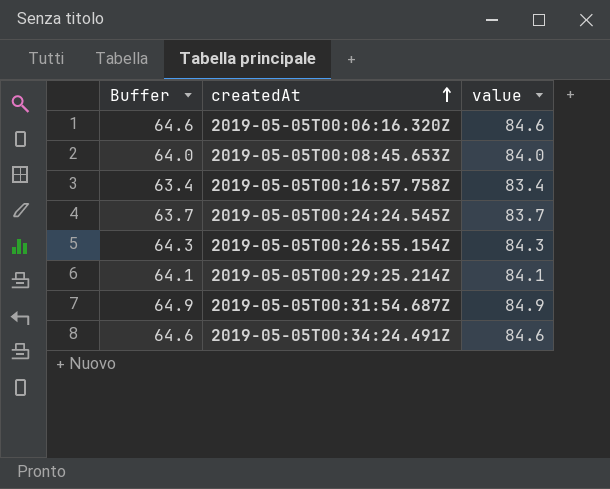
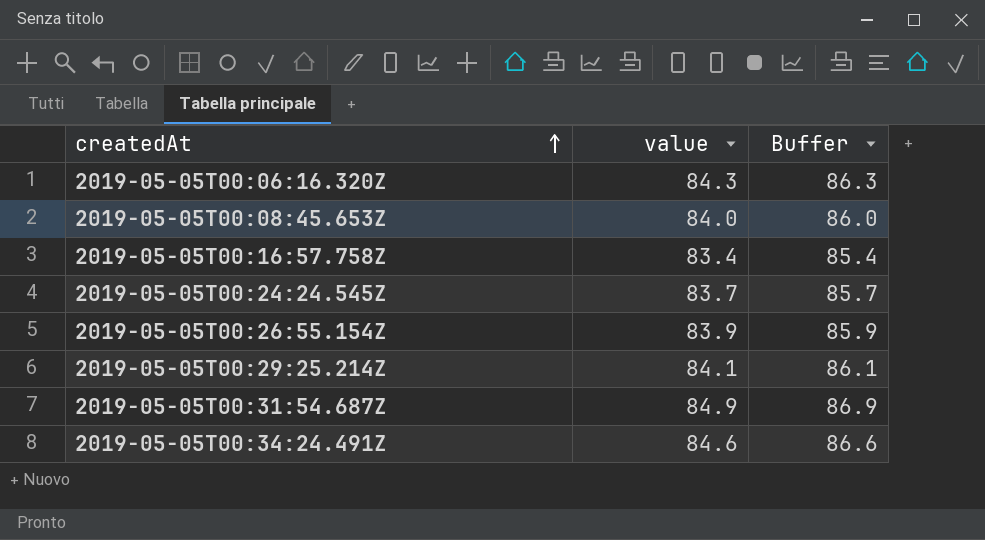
column Buffer | formula: [value] - 20 -> [value] + 2
column Buffer | position: 1 -> 3
2019-05-05T00:06:16.320Z | value: 84.6 -> 84.3
2019-05-05T00:26:55.154Z | value: 84.3 -> 83.9

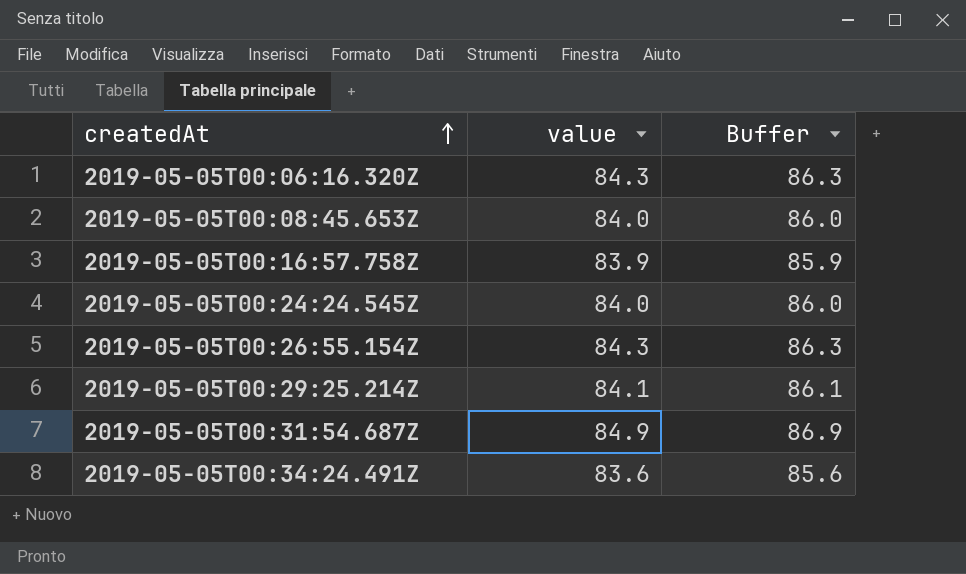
2019-05-05T00:16:57.758Z | value: 83.4 -> 83.9
2019-05-05T00:16:57.758Z | Buffer: 85.4 -> 85.9
2019-05-05T00:24:24.545Z | value: 83.7 -> 84.0
2019-05-05T00:24:24.545Z | Buffer: 85.7 -> 86.0
2019-05-05T00:26:55.154Z | value: 83.9 -> 84.3
2019-05-05T00:26:55.154Z | Buffer: 85.9 -> 86.3
2019-05-05T00:34:24.491Z | value: 84.6 -> 83.6
2019-05-05T00:34:24.491Z | Buffer: 86.6 -> 85.6

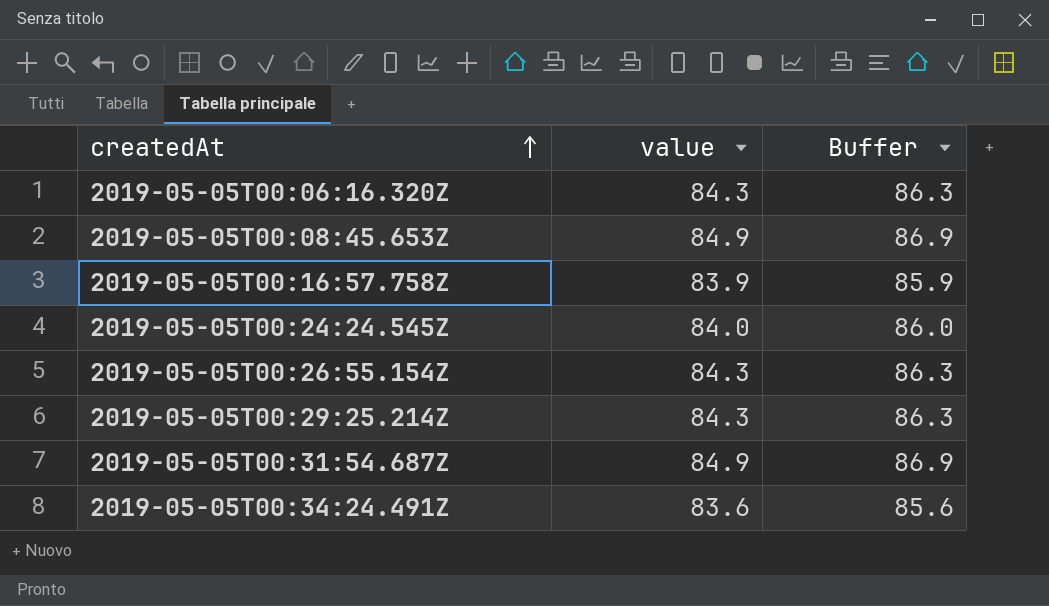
2019-05-05T00:08:45.653Z | value: 84.0 -> 84.9
2019-05-05T00:08:45.653Z | Buffer: 86.0 -> 86.9
2019-05-05T00:29:25.214Z | value: 84.1 -> 84.3
2019-05-05T00:29:25.214Z | Buffer: 86.1 -> 86.3

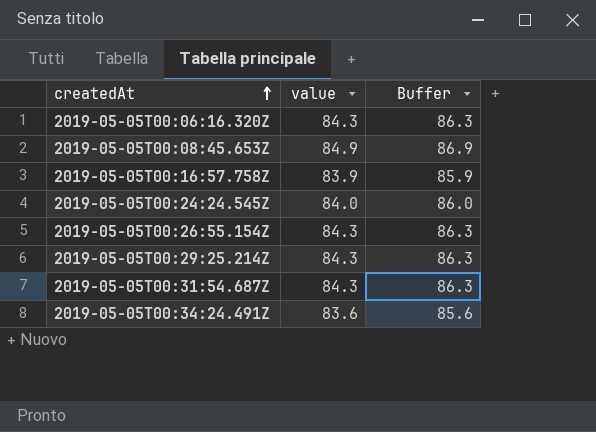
2019-05-05T00:31:54.687Z | value: 84.9 -> 84.3
2019-05-05T00:31:54.687Z | Buffer: 86.9 -> 86.3

